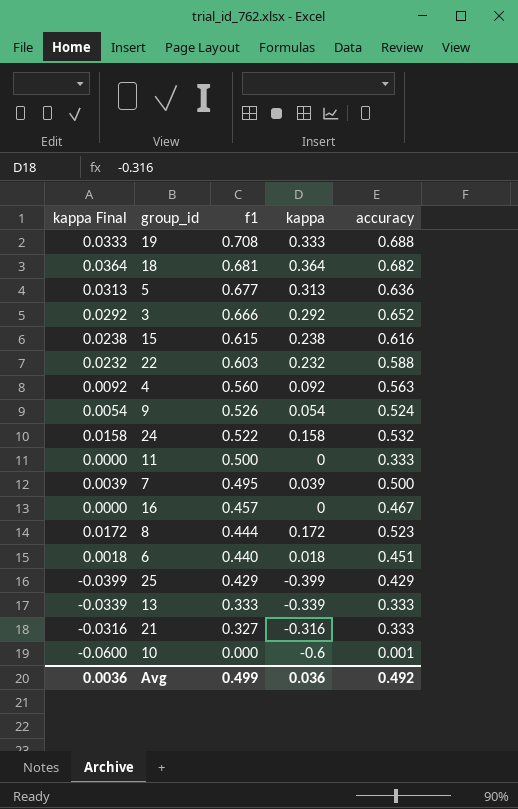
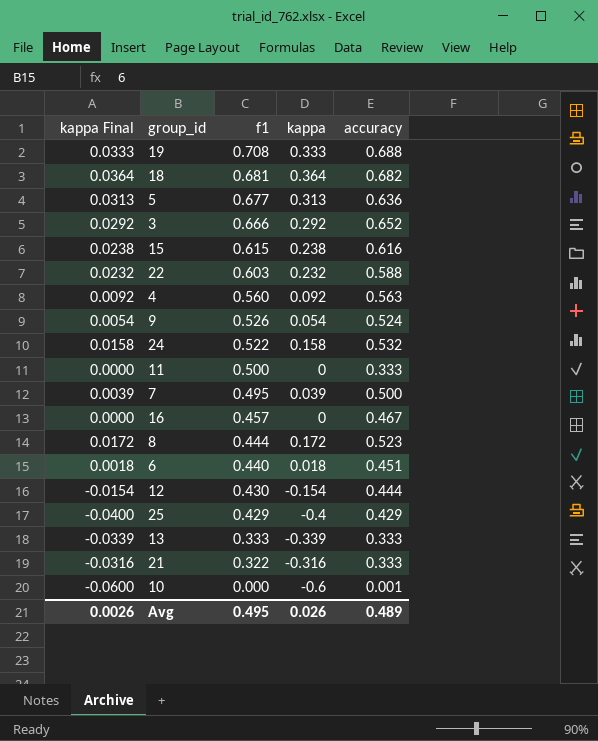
row 12: none -> -0.0154 | 0.430 | -0.154 | 0.444
25 | kappa Final: -0.0399 -> -0.0400
25 | kappa: -0.399 -> -0.4
21 | f1: 0.327 -> 0.322
Avg | kappa Final: 0.0036 -> 0.0026
Avg | f1: 0.499 -> 0.495
Avg | kappa: 0.036 -> 0.026
Avg | accuracy: 0.492 -> 0.489

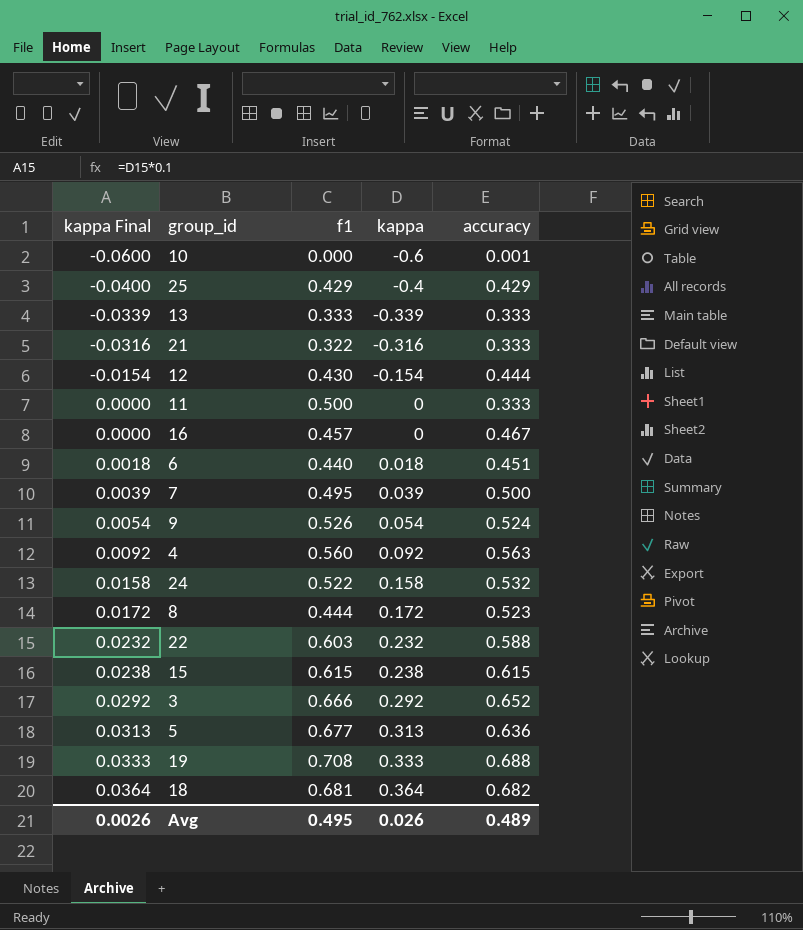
row order: f1 descending -> kappa Final ascending
15 | accuracy: 0.616 -> 0.615

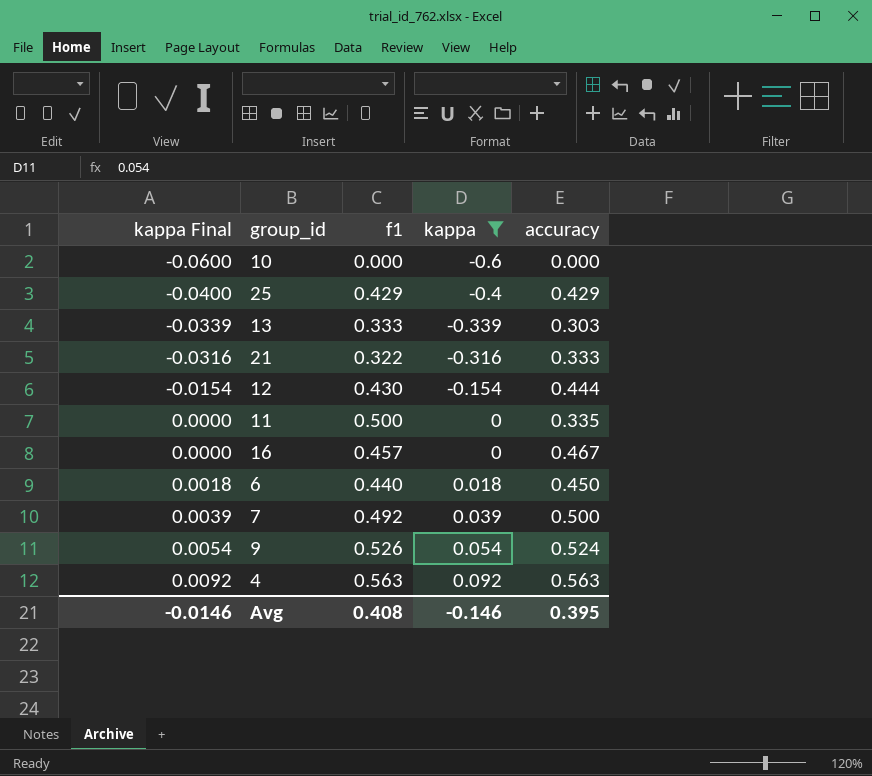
filter: none -> kappa <= 0.092
10 | accuracy: 0.001 -> 0.000
13 | accuracy: 0.333 -> 0.303
11 | accuracy: 0.333 -> 0.335
6 | accuracy: 0.451 -> 0.450
7 | f1: 0.495 -> 0.492
4 | f1: 0.560 -> 0.563
Avg | kappa Final: 0.0026 -> -0.0146
Avg | f1: 0.495 -> 0.408
Avg | kappa: 0.026 -> -0.146
Avg | accuracy: 0.489 -> 0.395

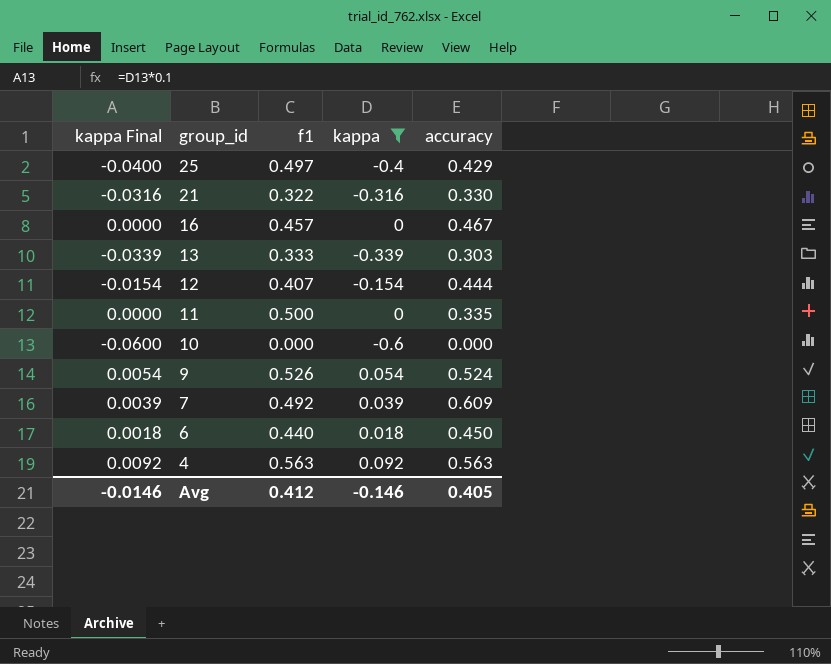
row order: kappa Final ascending -> group_id descending
25 | f1: 0.429 -> 0.497
21 | accuracy: 0.333 -> 0.330
12 | f1: 0.430 -> 0.407
7 | accuracy: 0.500 -> 0.609
Avg | f1: 0.408 -> 0.412
Avg | accuracy: 0.395 -> 0.405

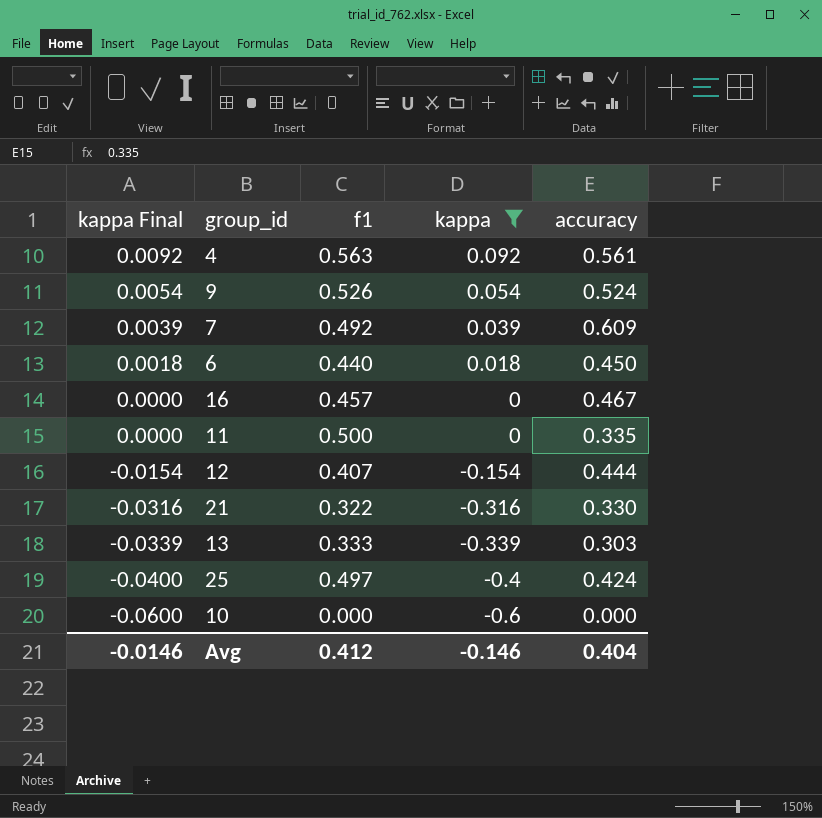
row order: group_id descending -> kappa Final descending
4 | accuracy: 0.563 -> 0.561
25 | accuracy: 0.429 -> 0.424
Avg | accuracy: 0.405 -> 0.404

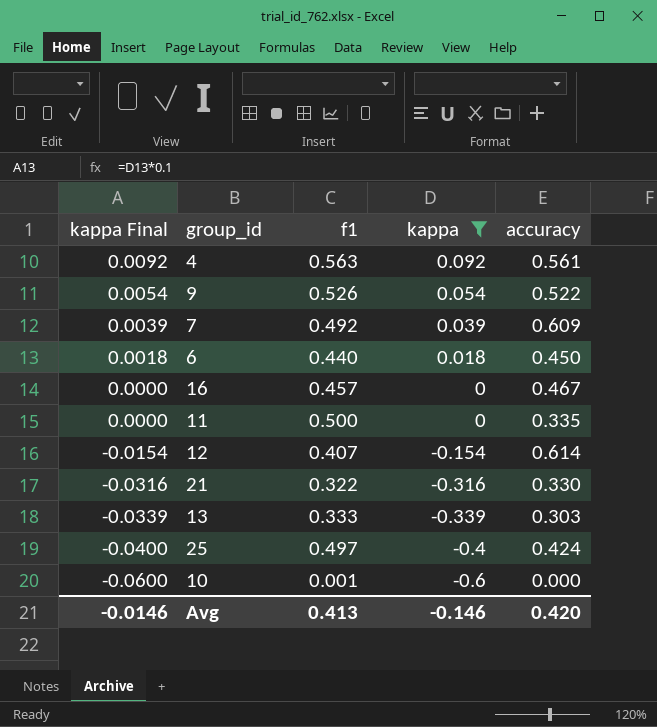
9 | accuracy: 0.524 -> 0.522
12 | accuracy: 0.444 -> 0.614
10 | f1: 0.000 -> 0.001
Avg | f1: 0.412 -> 0.413
Avg | accuracy: 0.404 -> 0.420

